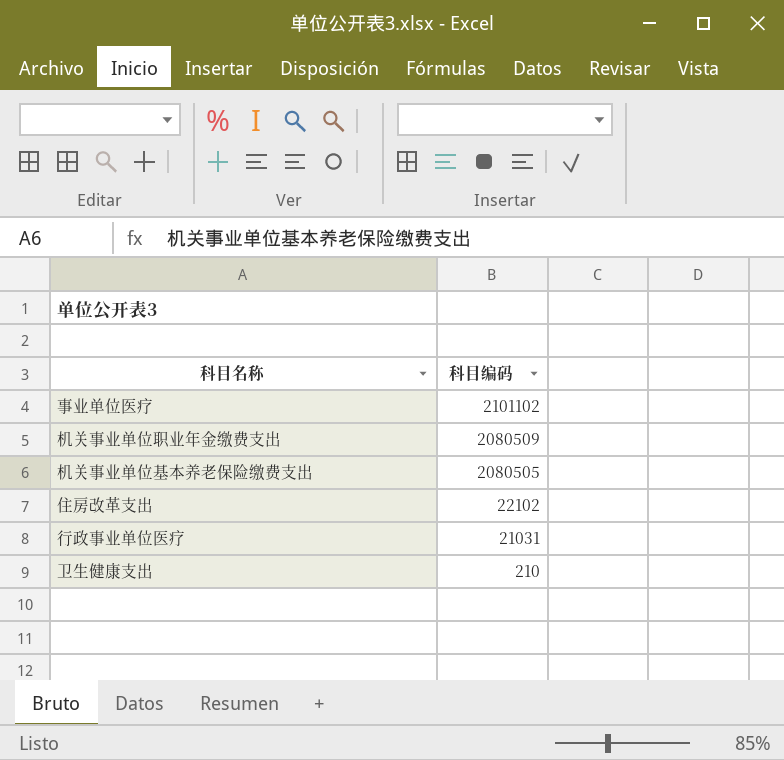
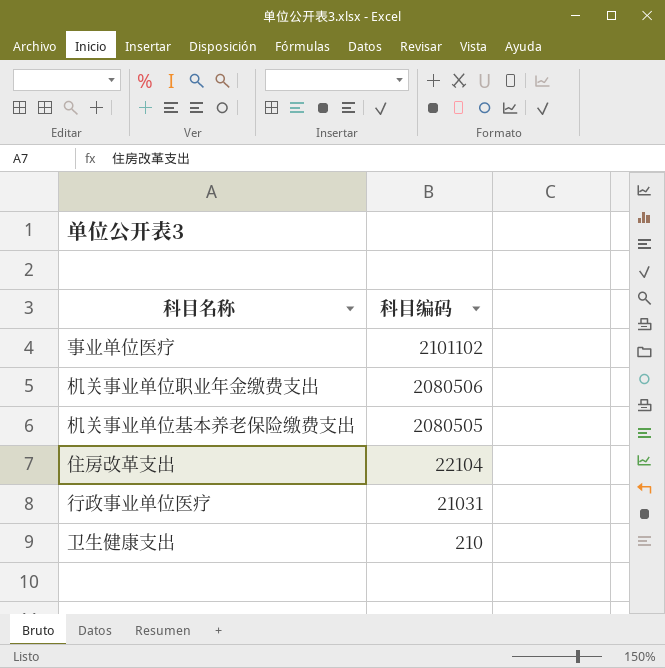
机关事业单位职业年金缴费支出 | 科目编码: 2080509 -> 2080506
住房改革支出 | 科目编码: 22102 -> 22104

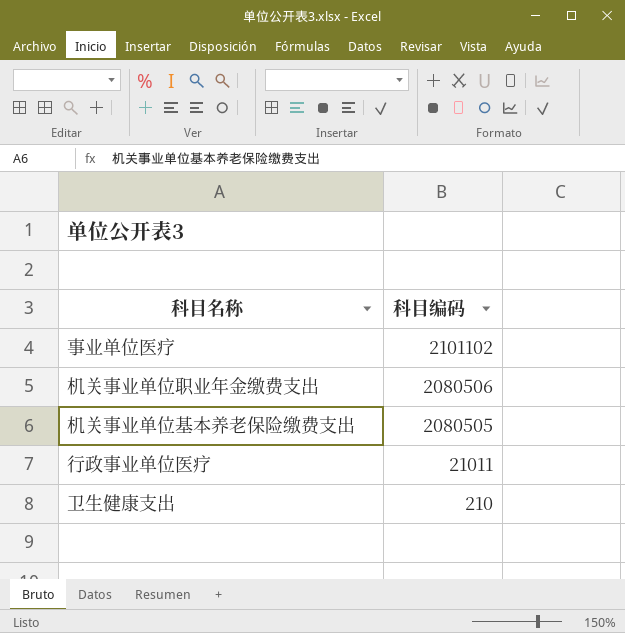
row 住房改革支出: 22104 -> none
行政事业单位医疗 | 科目编码: 21031 -> 21011

